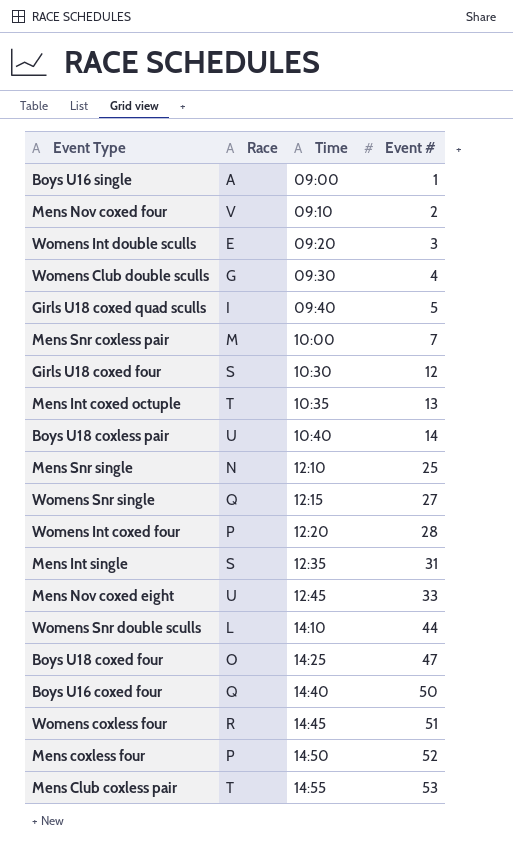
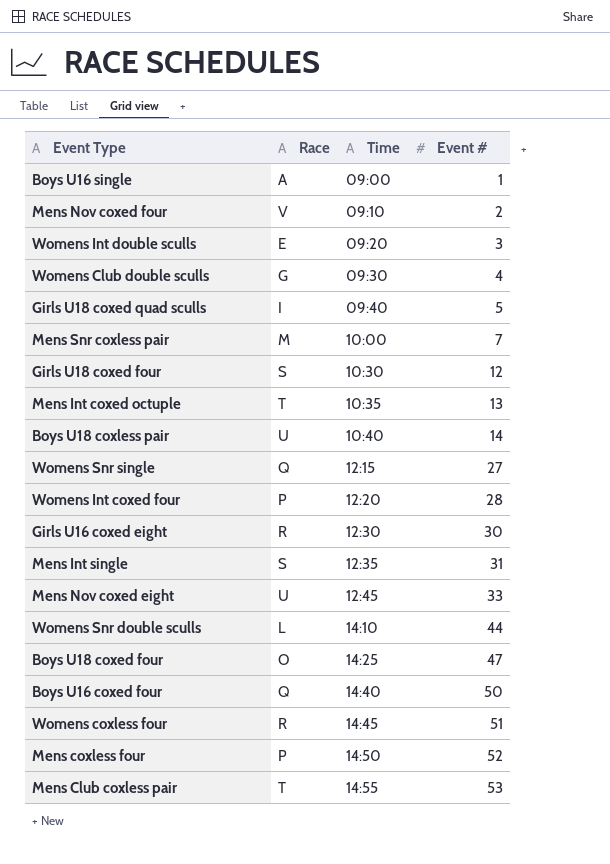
row Mens Snr single: N | 12:10 | 25 -> none
row Girls U16 coxed eight: none -> R | 12:30 | 30

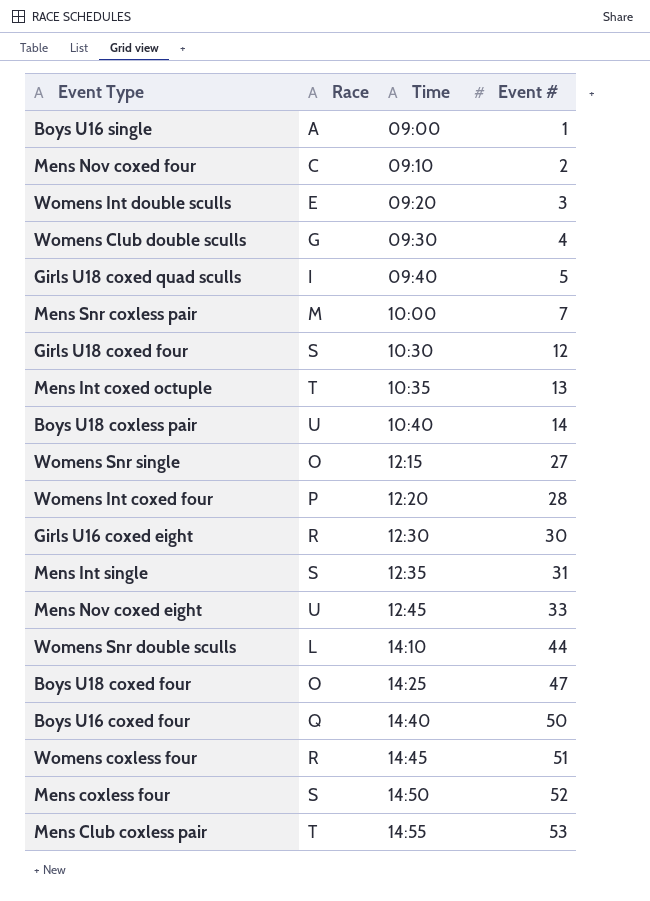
Mens Nov coxed four | Race: V -> C
Womens Snr single | Race: Q -> O
Mens coxless four | Race: P -> S

